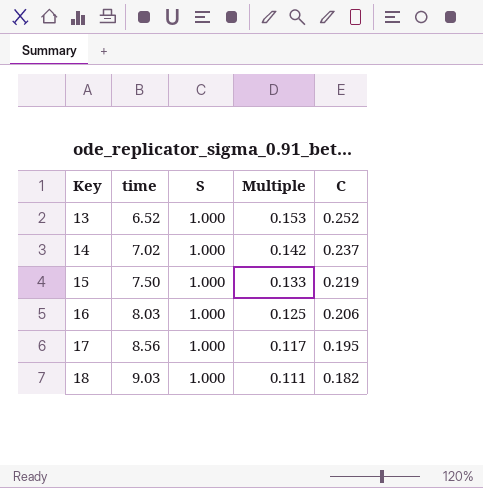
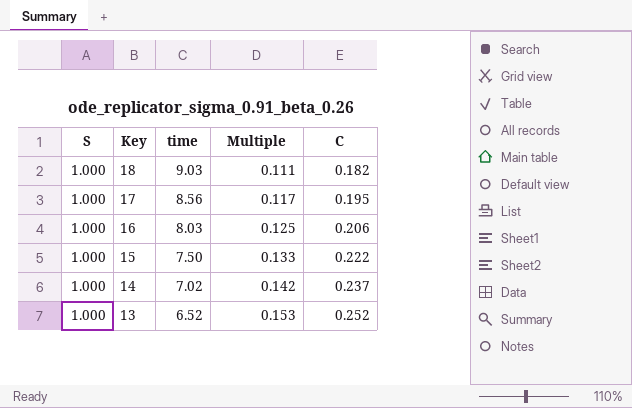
row order: Key ascending -> Key descending
column S | position: 3 -> 1
15 | C: 0.219 -> 0.222

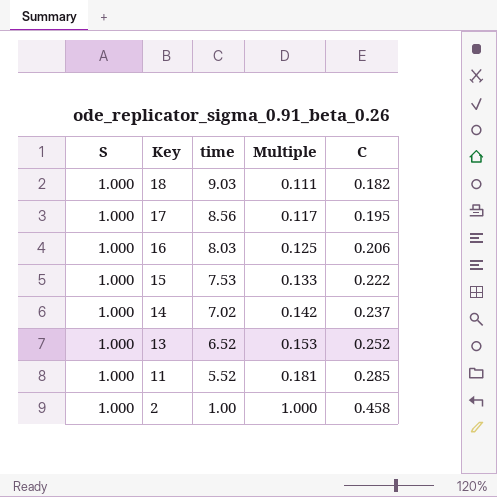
15 | time: 7.50 -> 7.53
row 11: none -> 1.000 | 5.52 | 0.181 | 0.285
row 2: none -> 1.000 | 1.00 | 1.000 | 0.458

